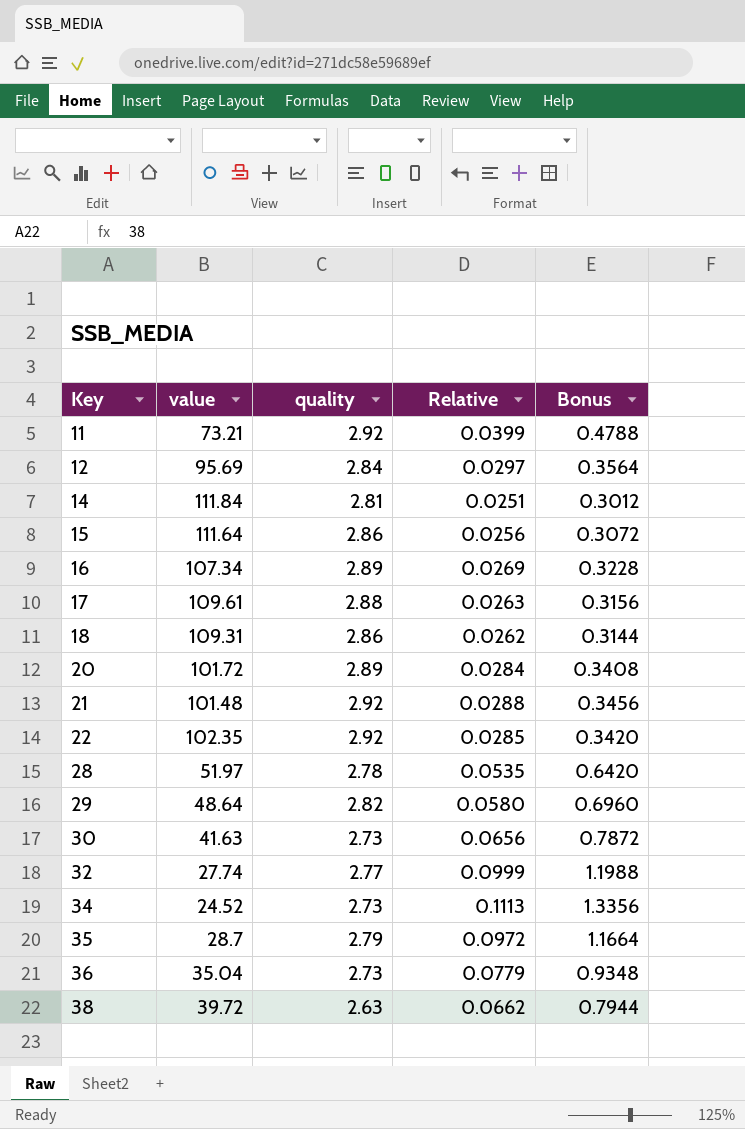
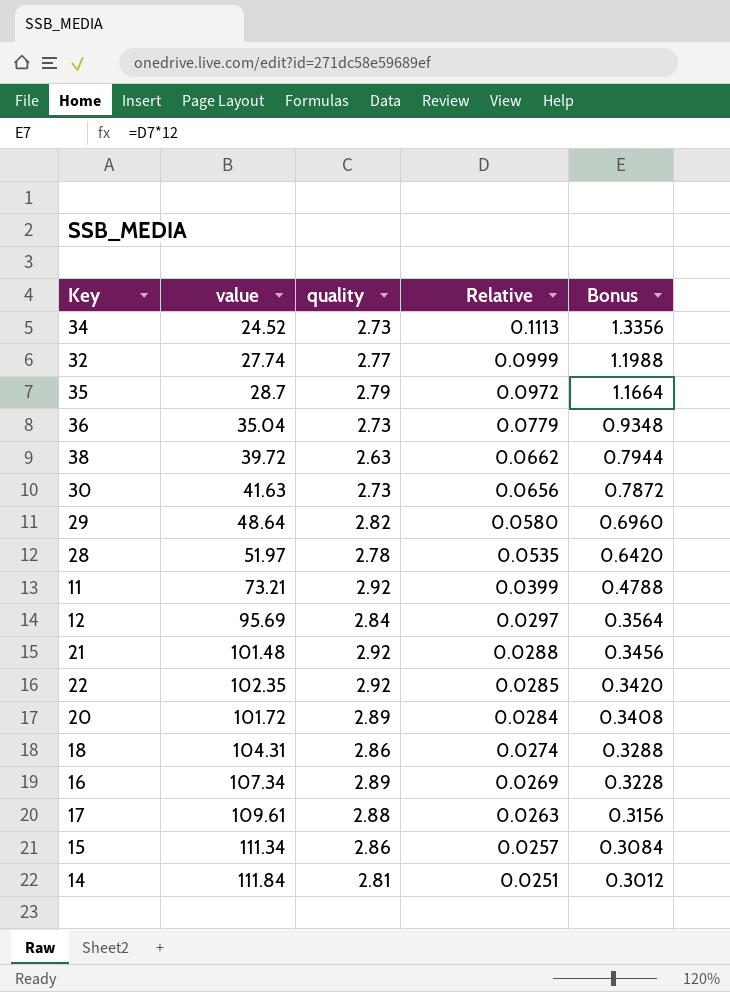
row order: Key ascending -> Relative descending
18 | value: 109.31 -> 104.31
18 | Relative: 0.0262 -> 0.0274
18 | Bonus: 0.3144 -> 0.3288
15 | value: 111.64 -> 111.34
15 | Relative: 0.0256 -> 0.0257
15 | Bonus: 0.3072 -> 0.3084

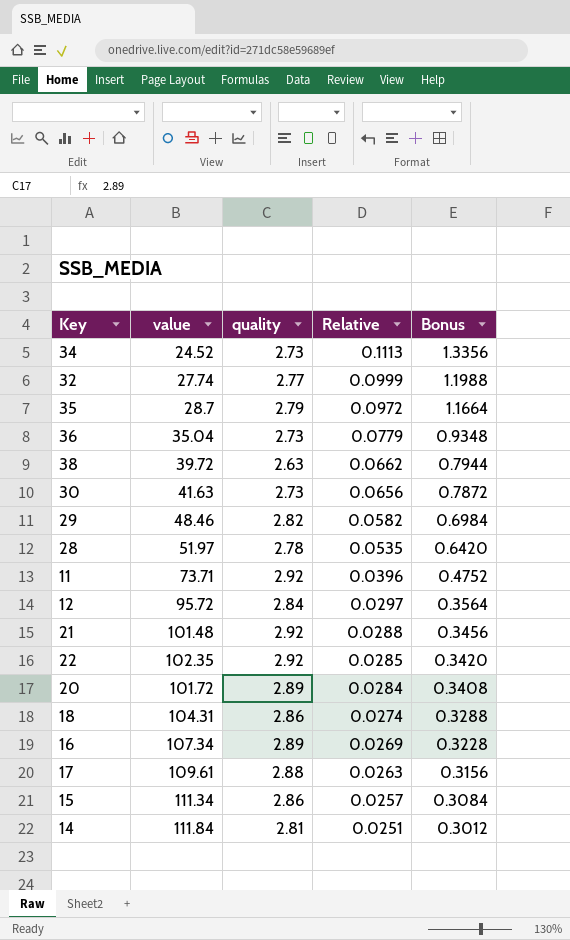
29 | value: 48.64 -> 48.46
29 | Relative: 0.0580 -> 0.0582
29 | Bonus: 0.6960 -> 0.6984
11 | value: 73.21 -> 73.71
11 | Relative: 0.0399 -> 0.0396
11 | Bonus: 0.4788 -> 0.4752
12 | value: 95.69 -> 95.72

